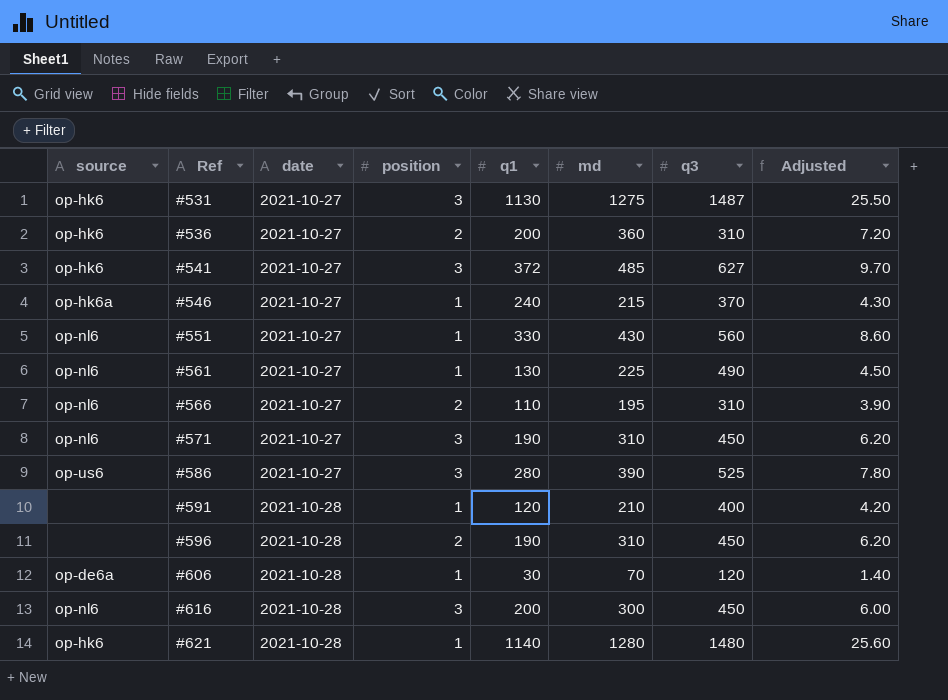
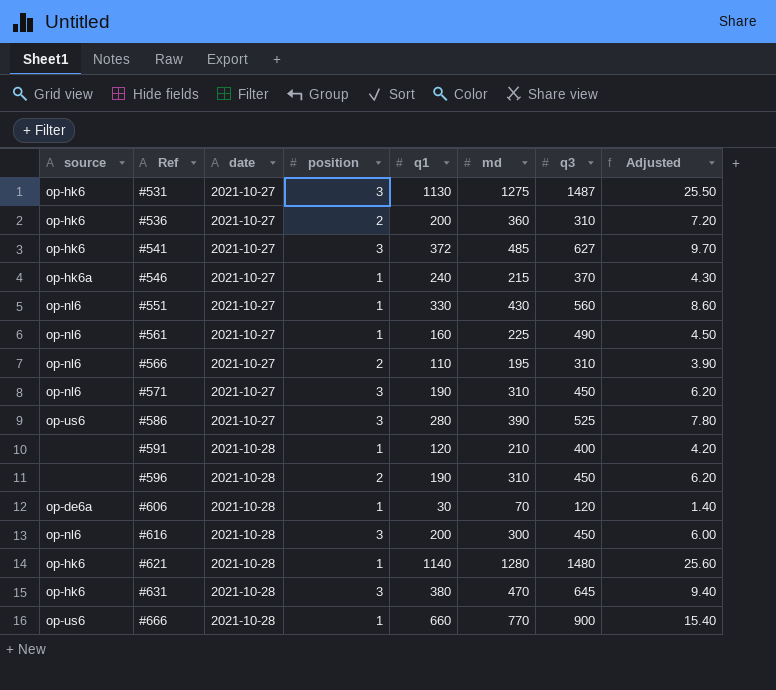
#561 | q1: 130 -> 160
row #631: none -> op-hk6 | 2021-10-28 | 3 | 380 | 470 | 645 | 9.40
row #666: none -> op-us6 | 2021-10-28 | 1 | 660 | 770 | 900 | 15.40

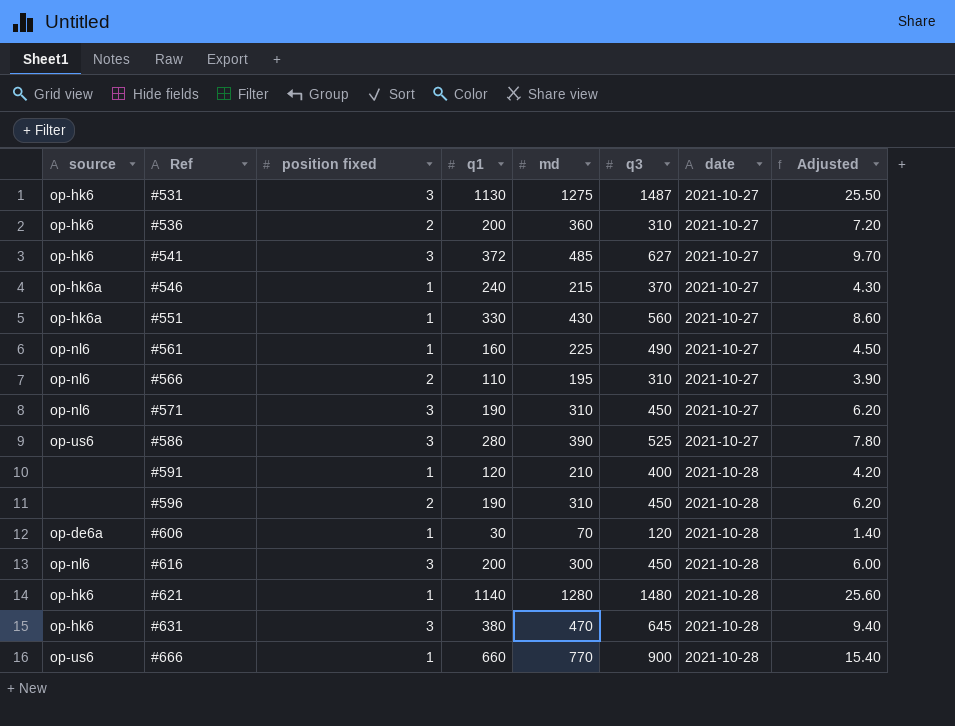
column name: position -> position fixed
column date | position: 3 -> 7
#551 | source: op-nl6 -> op-hk6a

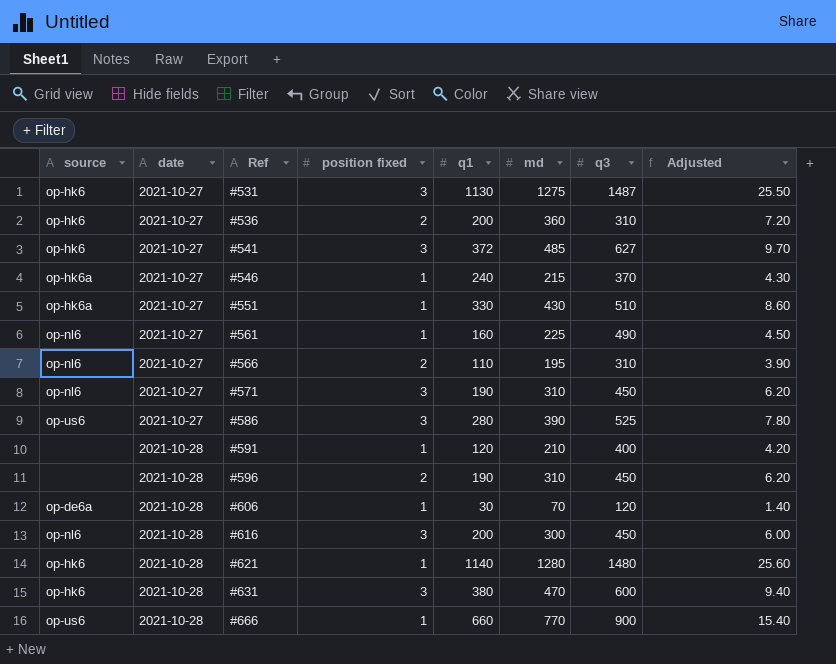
column date | position: 7 -> 2
#551 | q3: 560 -> 510
#631 | q3: 645 -> 600

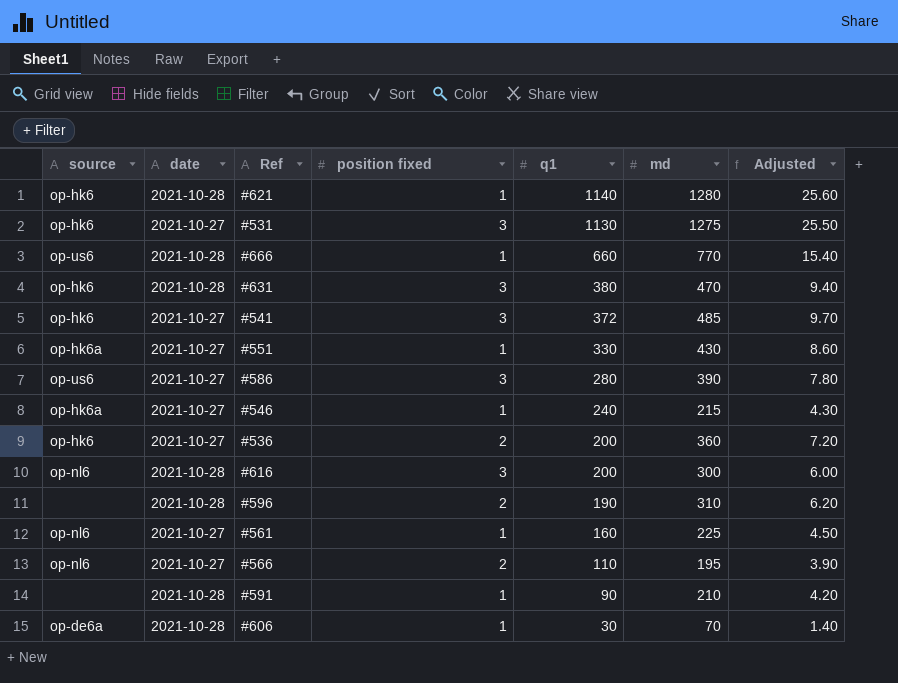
row order: date ascending -> q1 descending
column q3 | position: 7 -> none
row #571: op-nl6 | 2021-10-27 | 3 | 190 | 310 | 450 | 6.20 -> none
#591 | q1: 120 -> 90

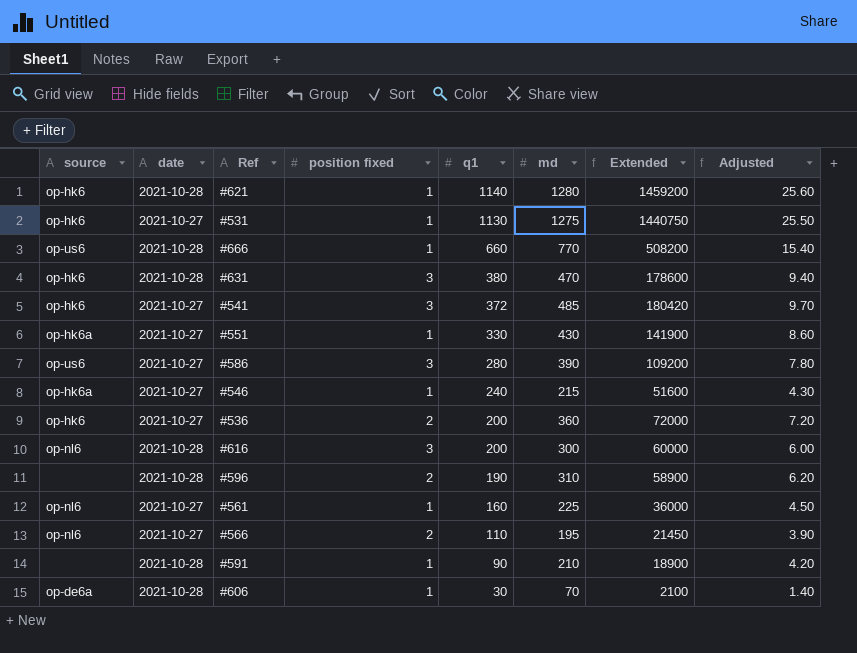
column Extended | formula: none -> [q1] * [md]
#531 | position fixed: 3 -> 1

